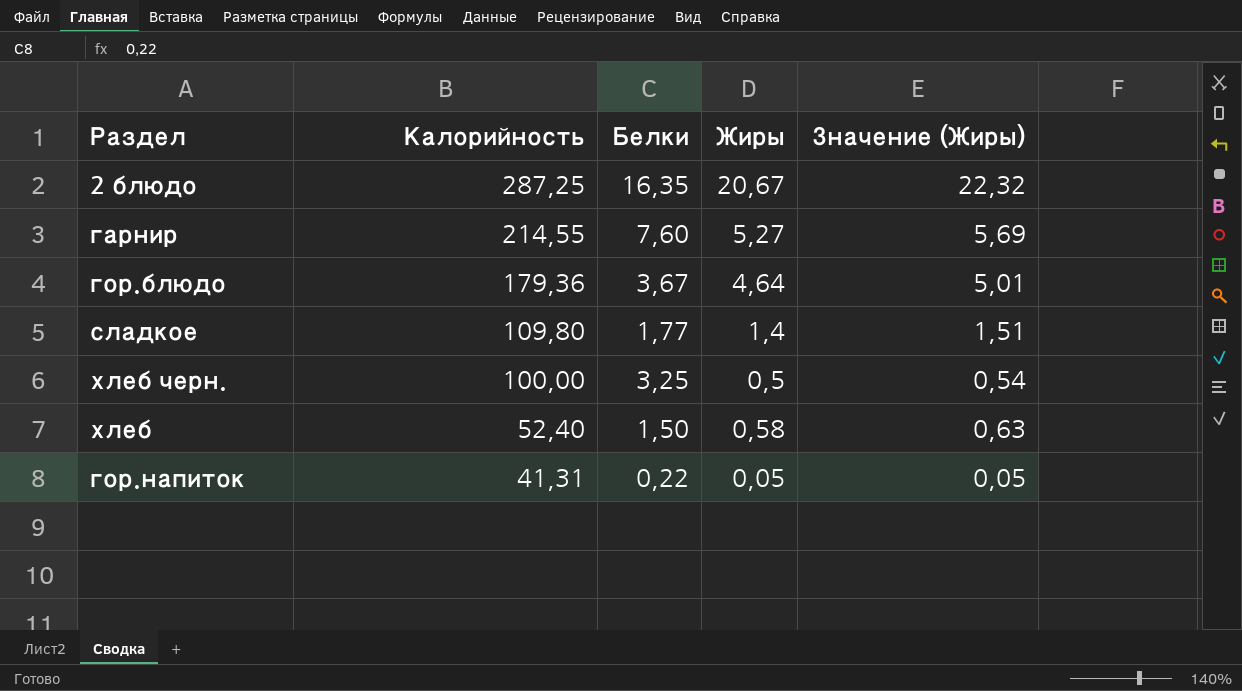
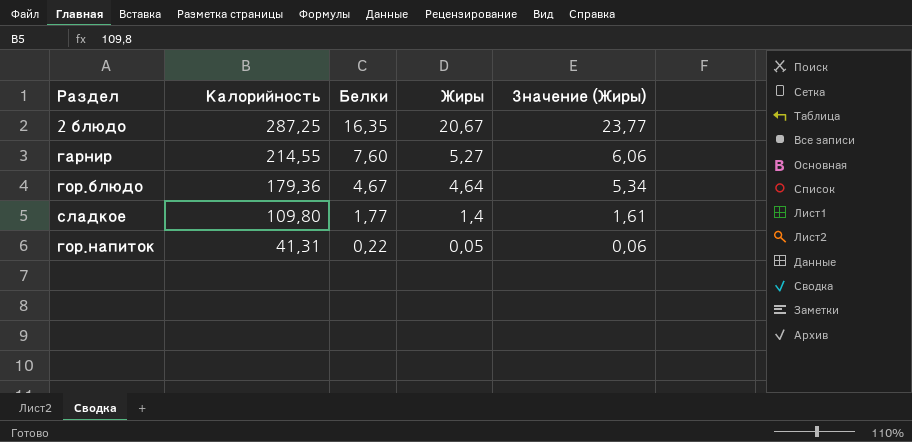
column Значение (Жиры) | formula: [Жиры] * 1,08 -> [Жиры] * 1,15
row хлеб черн.: 100,00 | 3,25 | 0,5 | 0,54 -> none
row хлеб: 52,40 | 1,50 | 0,58 | 0,63 -> none
гор.блюдо | Белки: 3,67 -> 4,67

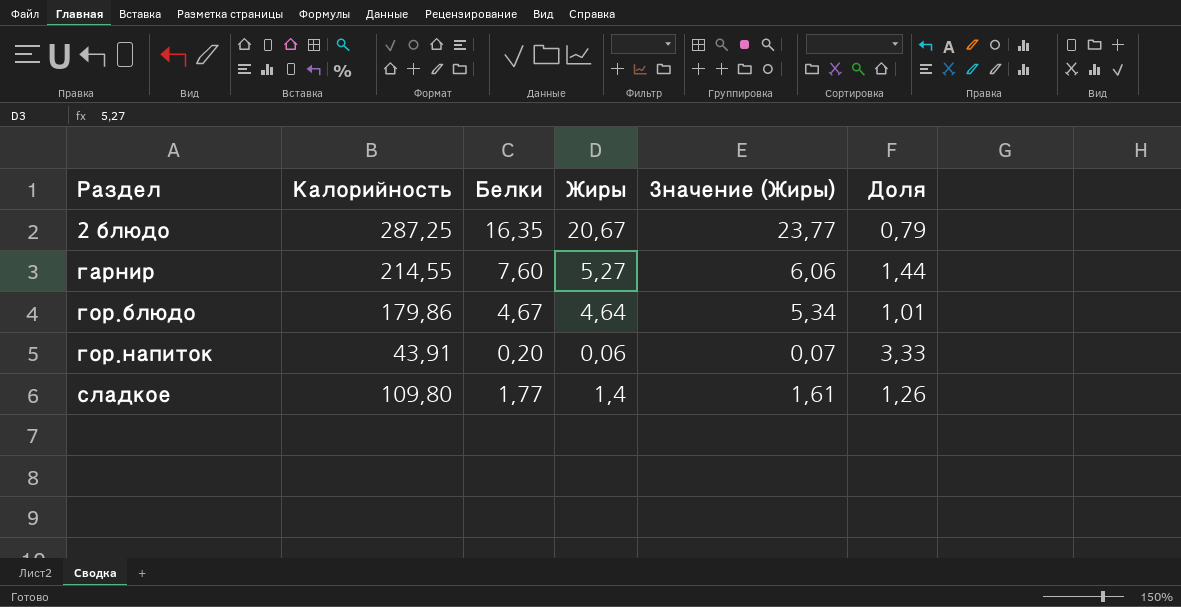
row order: Калорийность descending -> Раздел ascending
column Доля | formula: none -> [Белки] / [Жиры]
гор.блюдо | Калорийность: 179,36 -> 179,86
гор.напиток | Калорийность: 41,31 -> 43,91
гор.напиток | Белки: 0,22 -> 0,20
гор.напиток | Жиры: 0,05 -> 0,06
гор.напиток | Значение (Жиры): 0,06 -> 0,07

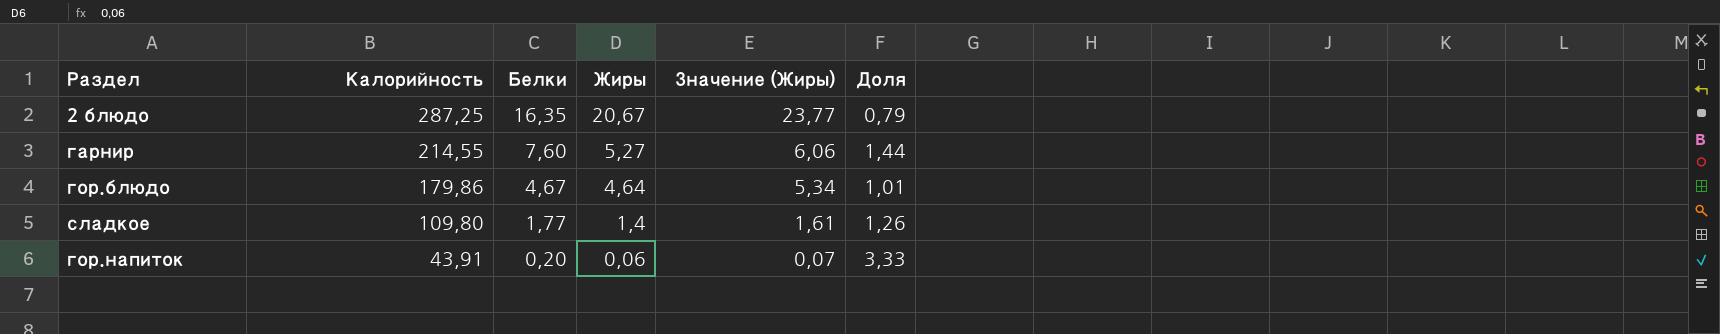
row order: Раздел ascending -> Калорийность descending

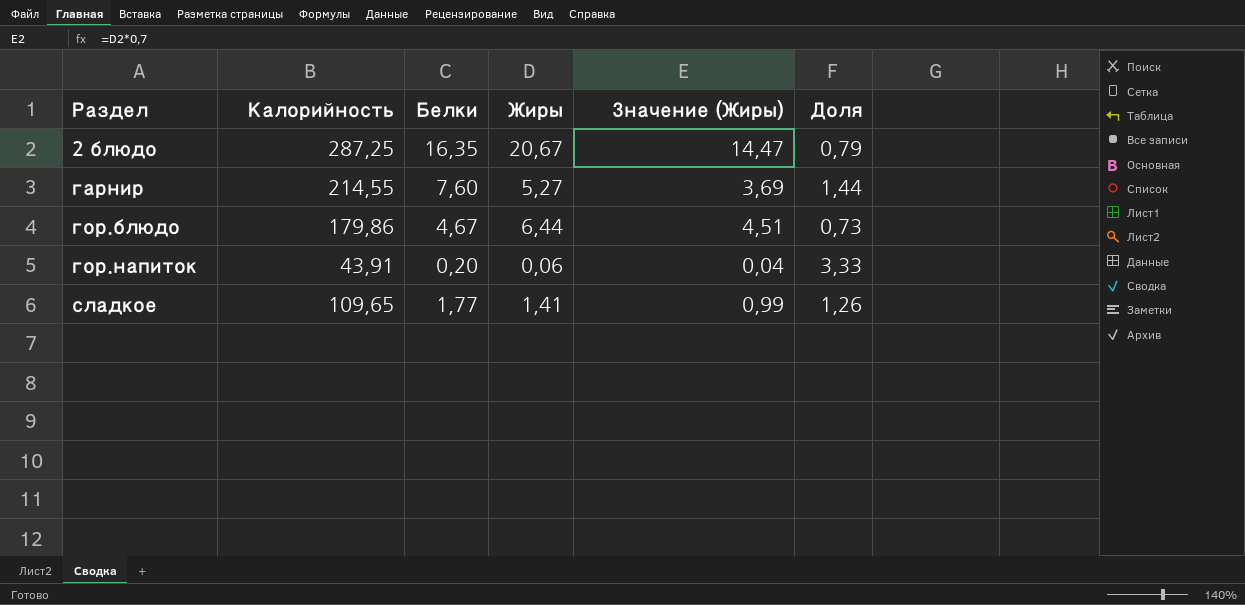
row order: Калорийность descending -> Раздел ascending
column Значение (Жиры) | formula: [Жиры] * 1,15 -> [Жиры] * 0,7
гор.блюдо | Жиры: 4,64 -> 6,44
гор.блюдо | Доля: 1,01 -> 0,73
сладкое | Калорийность: 109,80 -> 109,65
сладкое | Жиры: 1,4 -> 1,41

